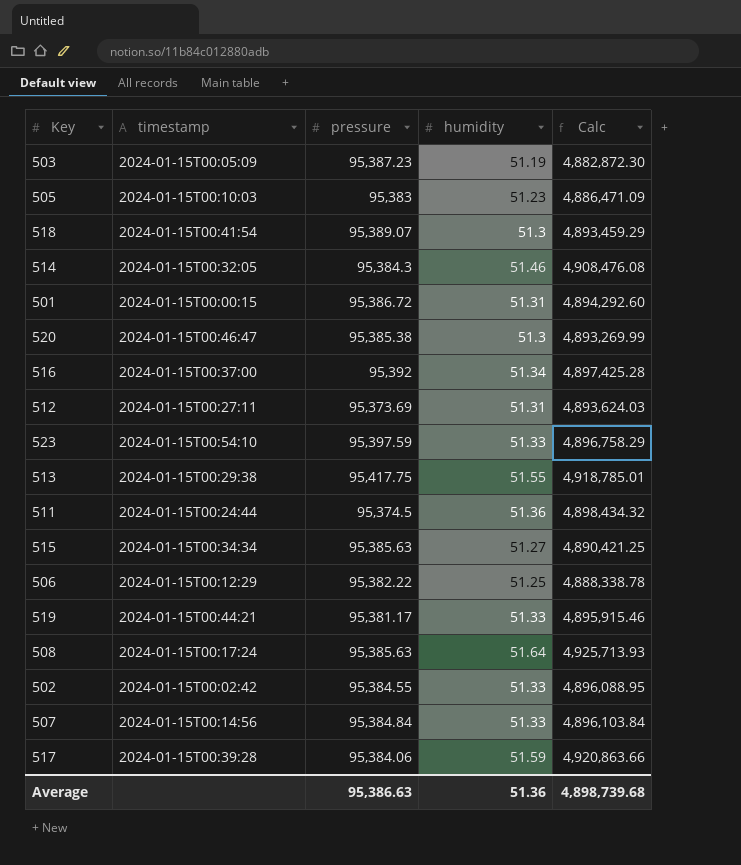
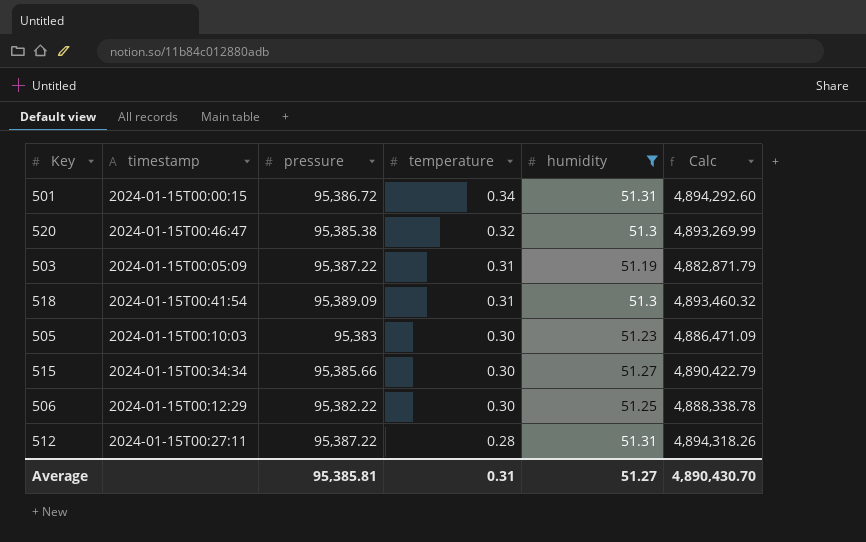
filter: none -> humidity <= 51.31
row order: none -> temperature descending
column temperature | position: none -> 4
503 | pressure: 95,387.23 -> 95,387.22
503 | Calc: 4,882,872.30 -> 4,882,871.79
518 | pressure: 95,389.07 -> 95,389.09
518 | Calc: 4,893,459.29 -> 4,893,460.32
515 | pressure: 95,385.63 -> 95,385.66
515 | Calc: 4,890,421.25 -> 4,890,422.79
512 | pressure: 95,373.69 -> 95,387.22
512 | Calc: 4,893,624.03 -> 4,894,318.26
Average | pressure: 95,386.63 -> 95,385.81
Average | humidity: 51.36 -> 51.27
Average | Calc: 4,898,739.68 -> 4,890,430.70

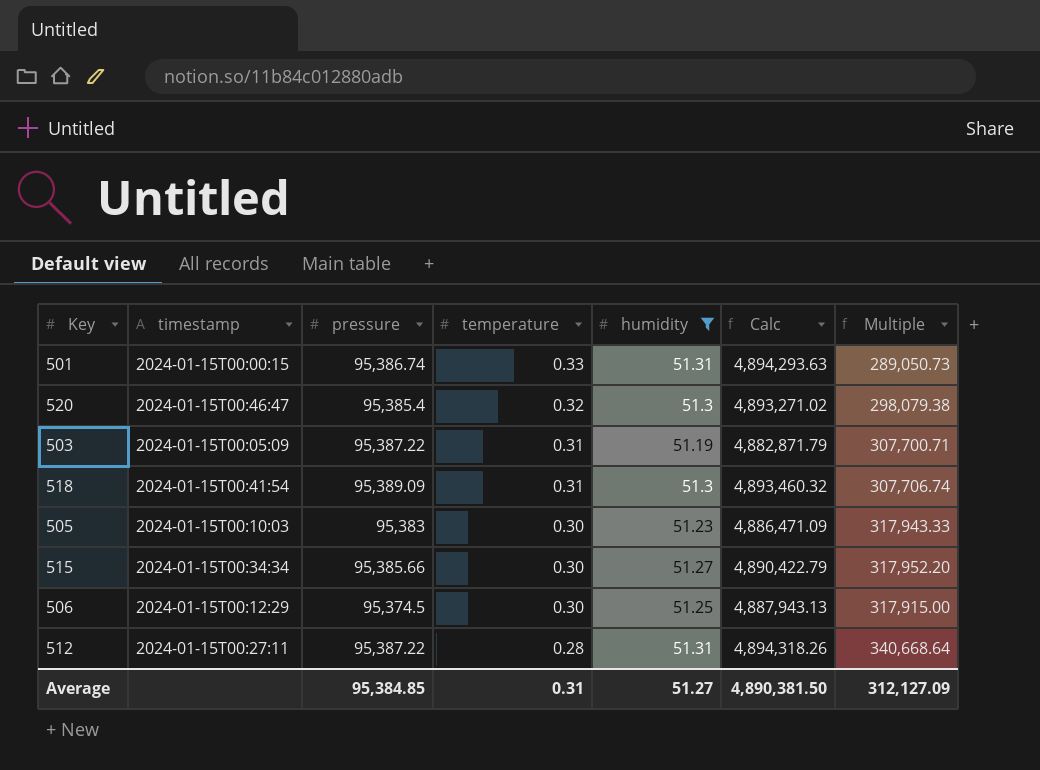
column Multiple | formula: none -> [pressure] / [temperature]
501 | pressure: 95,386.72 -> 95,386.74
501 | temperature: 0.34 -> 0.33
501 | Calc: 4,894,292.60 -> 4,894,293.63
520 | pressure: 95,385.38 -> 95,385.4
520 | Calc: 4,893,269.99 -> 4,893,271.02
506 | pressure: 95,382.22 -> 95,374.5
506 | Calc: 4,888,338.78 -> 4,887,943.13
Average | pressure: 95,385.81 -> 95,384.85
Average | Calc: 4,890,430.70 -> 4,890,381.50

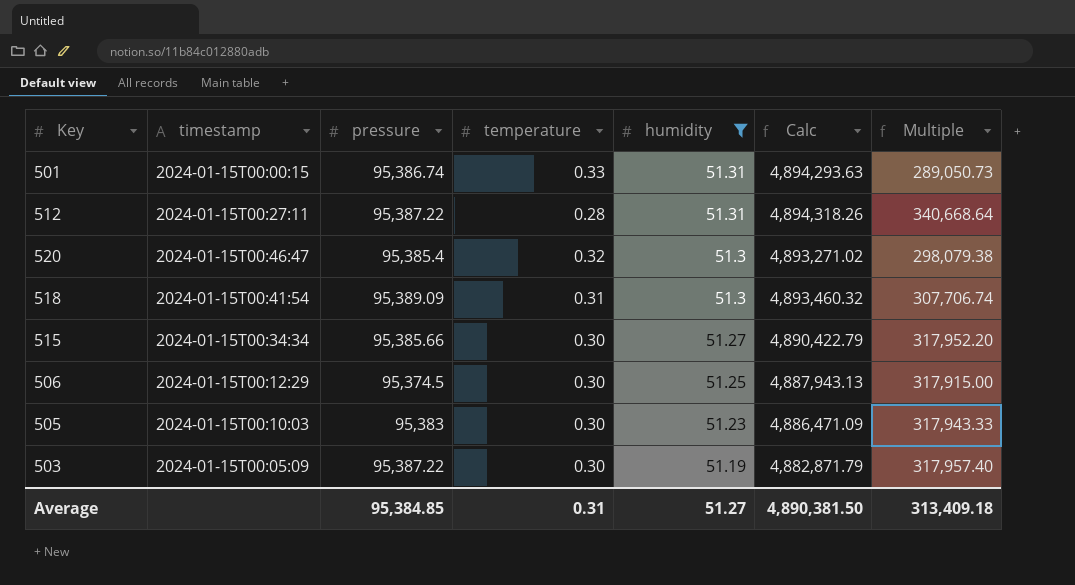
row order: temperature descending -> humidity descending
503 | temperature: 0.31 -> 0.30
503 | Multiple: 307,700.71 -> 317,957.40
Average | Multiple: 312,127.09 -> 313,409.18

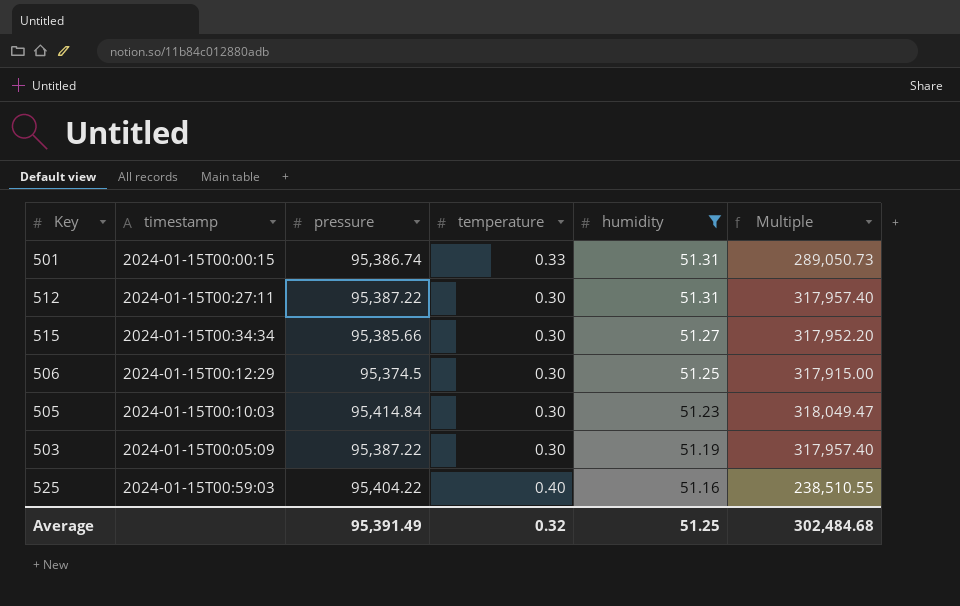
column Calc | formula: [pressure] * [humidity] -> none
row 520: 2024-01-15T00:46:47 | 95,385.4 | 0.32 | 51.3 | 4,893,271.02 | 298,079.38 -> none
row 518: 2024-01-15T00:41:54 | 95,389.09 | 0.31 | 51.3 | 4,893,460.32 | 307,706.74 -> none
512 | temperature: 0.28 -> 0.30
512 | Multiple: 340,668.64 -> 317,957.40
505 | pressure: 95,383 -> 95,414.84
505 | Multiple: 317,943.33 -> 318,049.47
row 525: none -> 2024-01-15T00:59:03 | 95,404.22 | 0.40 | 51.16 | 238,510.55
Average | pressure: 95,384.85 -> 95,391.49
Average | temperature: 0.31 -> 0.32
Average | humidity: 51.27 -> 51.25
Average | Multiple: 313,409.18 -> 302,484.68

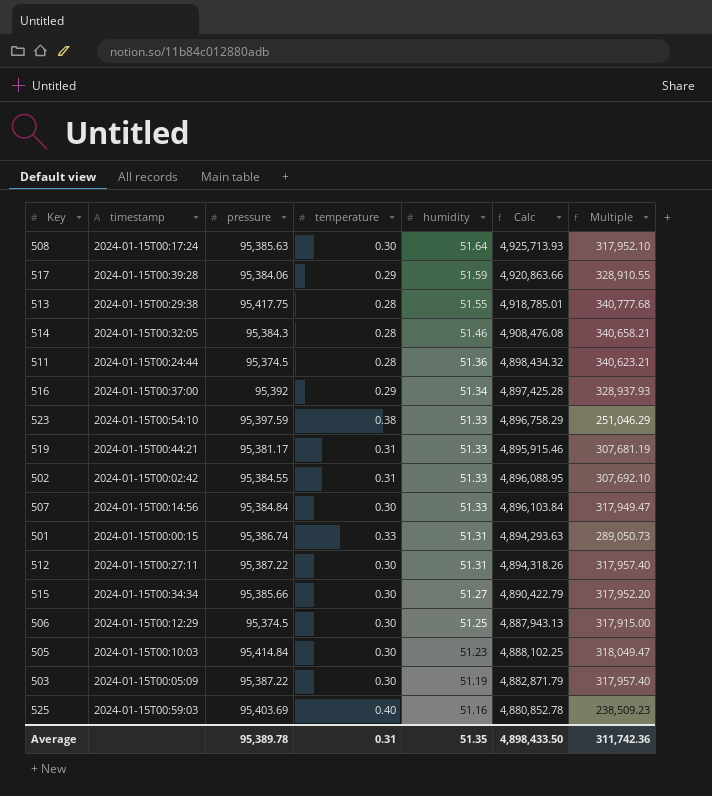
filter: humidity <= 51.31 -> none
column Calc | formula: none -> [pressure] * [humidity]
525 | pressure: 95,404.22 -> 95,403.69
525 | Multiple: 238,510.55 -> 238,509.23
Average | pressure: 95,391.49 -> 95,389.78
Average | temperature: 0.32 -> 0.31
Average | humidity: 51.25 -> 51.35
Average | Multiple: 302,484.68 -> 311,742.36

